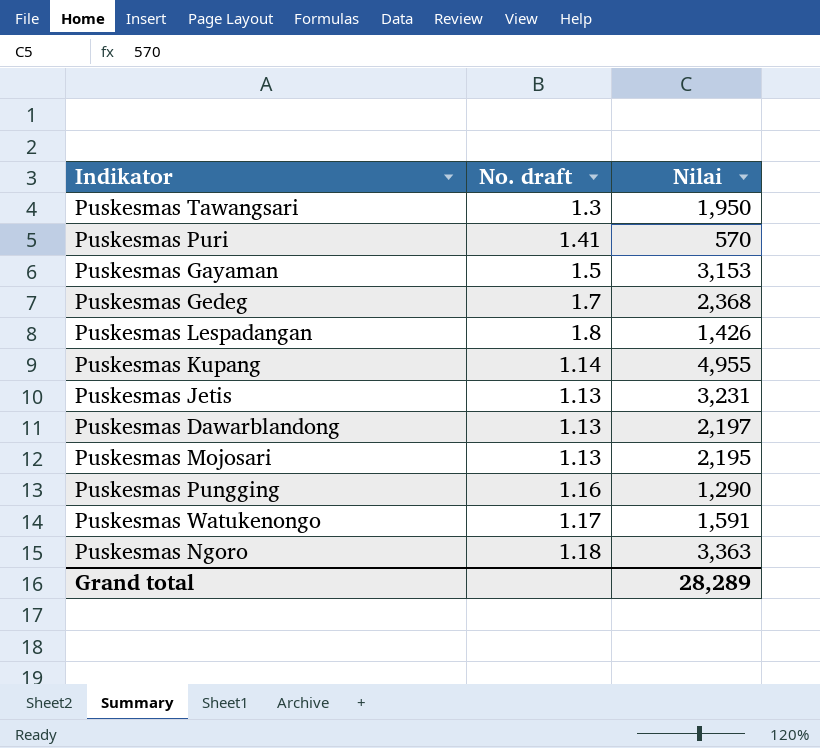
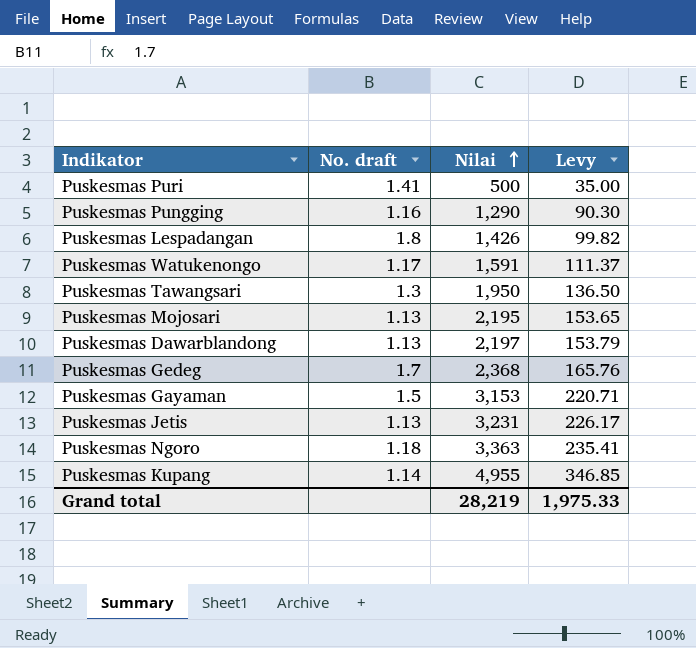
row order: none -> Nilai ascending
column Levy | formula: none -> [Nilai] * 0.07
Puskesmas Puri | Nilai: 570 -> 500
Grand total | Nilai: 28,289 -> 28,219

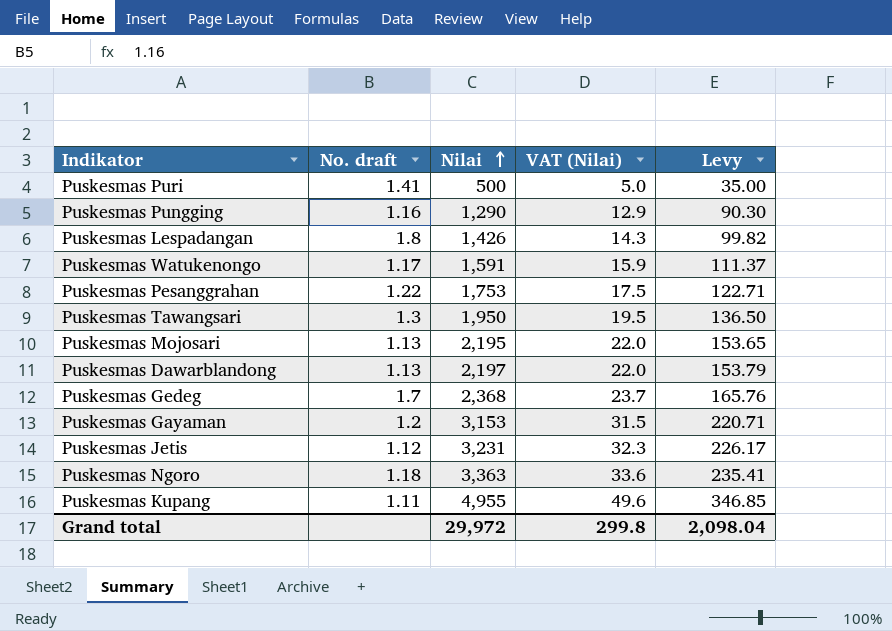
column VAT (Nilai) | formula: none -> [Nilai] * 0.01
row Puskesmas Pesanggrahan: none -> 1.22 | 1,753 | 17.5 | 122.71
Puskesmas Gayaman | No. draft: 1.5 -> 1.2
Puskesmas Jetis | No. draft: 1.13 -> 1.12
Puskesmas Kupang | No. draft: 1.14 -> 1.11
Grand total | Nilai: 28,219 -> 29,972
Grand total | Levy: 1,975.33 -> 2,098.04

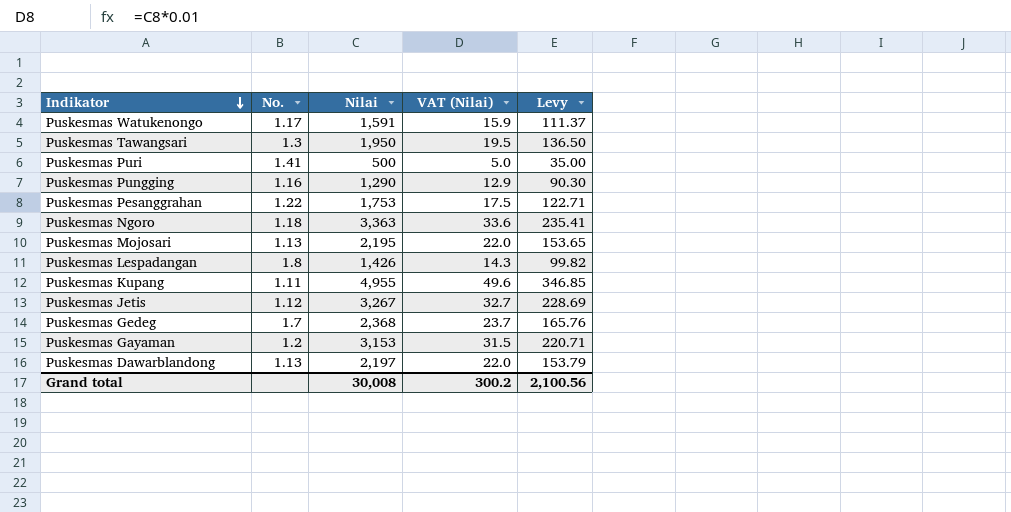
row order: Nilai ascending -> Indikator descending
column name: No. draft -> No.
Puskesmas Jetis | Nilai: 3,231 -> 3,267
Puskesmas Jetis | VAT (Nilai): 32.3 -> 32.7
Puskesmas Jetis | Levy: 226.17 -> 228.69
Grand total | Nilai: 29,972 -> 30,008
Grand total | VAT (Nilai): 299.8 -> 300.2
Grand total | Levy: 2,098.04 -> 2,100.56

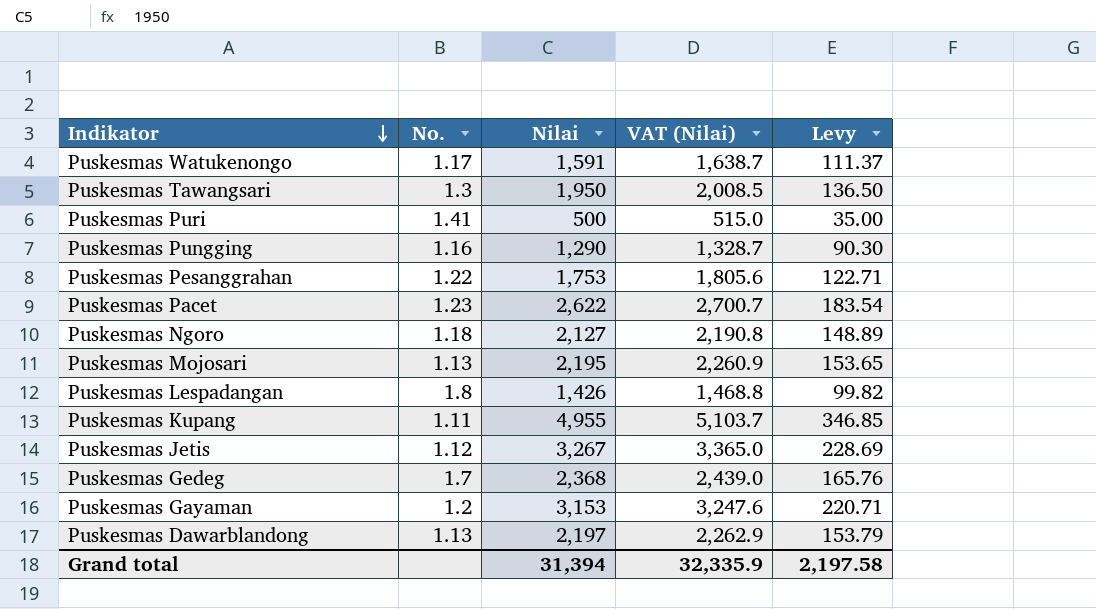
column VAT (Nilai) | formula: [Nilai] * 0.01 -> [Nilai] * 1.03
row Puskesmas Pacet: none -> 1.23 | 2,622 | 2,700.7 | 183.54
Puskesmas Ngoro | Nilai: 3,363 -> 2,127
Puskesmas Ngoro | Levy: 235.41 -> 148.89
Grand total | Nilai: 30,008 -> 31,394
Grand total | VAT (Nilai): 300.2 -> 32,335.9
Grand total | Levy: 2,100.56 -> 2,197.58

